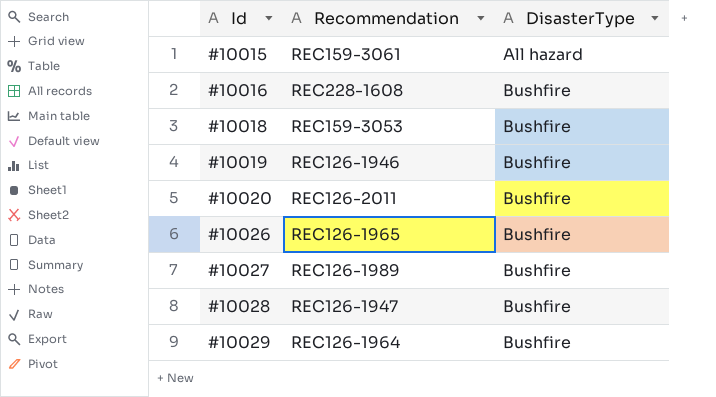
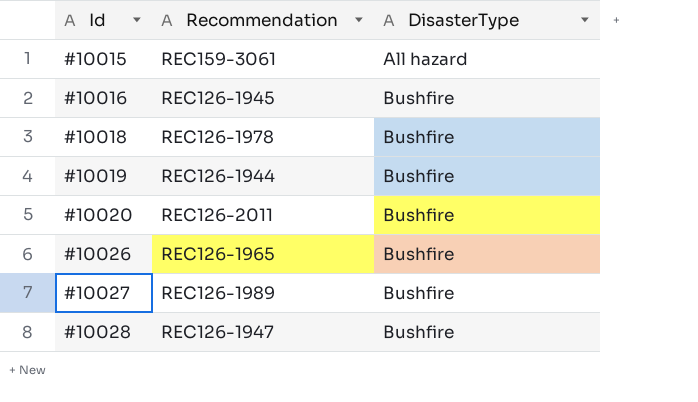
row #10029: REC126-1964 | Bushfire -> none
#10016 | Recommendation: REC228-1608 -> REC126-1945
#10018 | Recommendation: REC159-3053 -> REC126-1978
#10019 | Recommendation: REC126-1946 -> REC126-1944

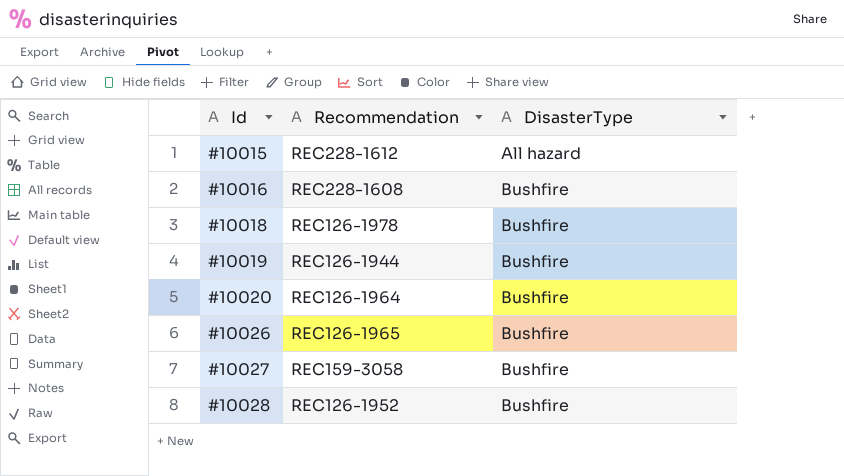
#10015 | Recommendation: REC159-3061 -> REC228-1612
#10016 | Recommendation: REC126-1945 -> REC228-1608
#10020 | Recommendation: REC126-2011 -> REC126-1964
#10027 | Recommendation: REC126-1989 -> REC159-3058
#10028 | Recommendation: REC126-1947 -> REC126-1952

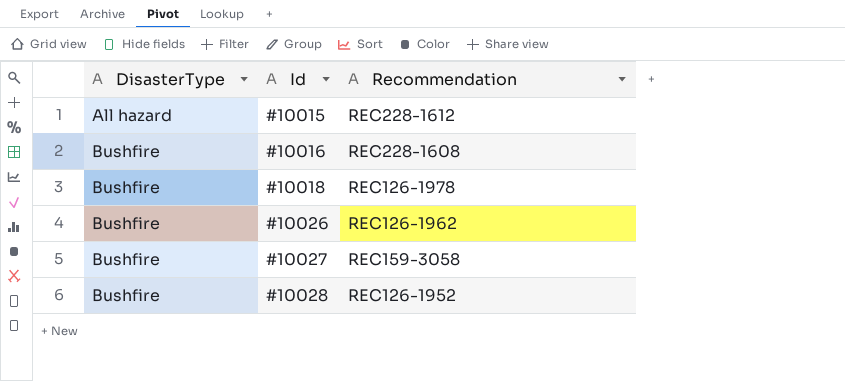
column DisasterType | position: 3 -> 1
row #10019: REC126-1944 | Bushfire -> none
row #10020: REC126-1964 | Bushfire -> none
#10026 | Recommendation: REC126-1965 -> REC126-1962

